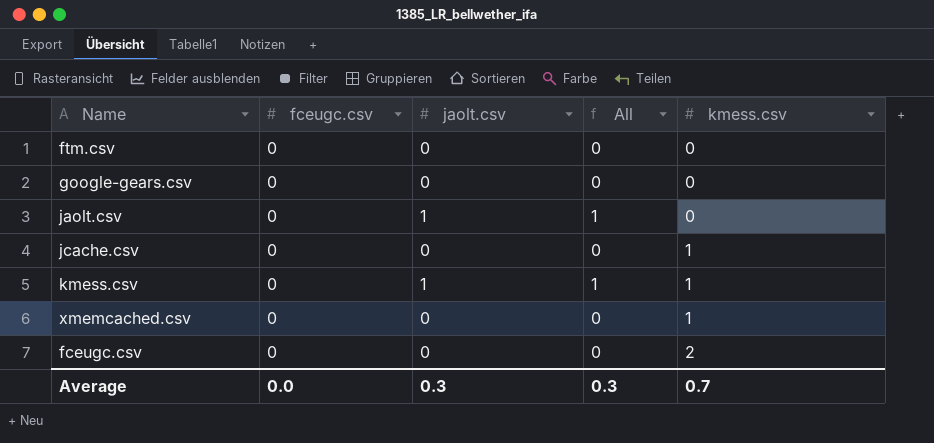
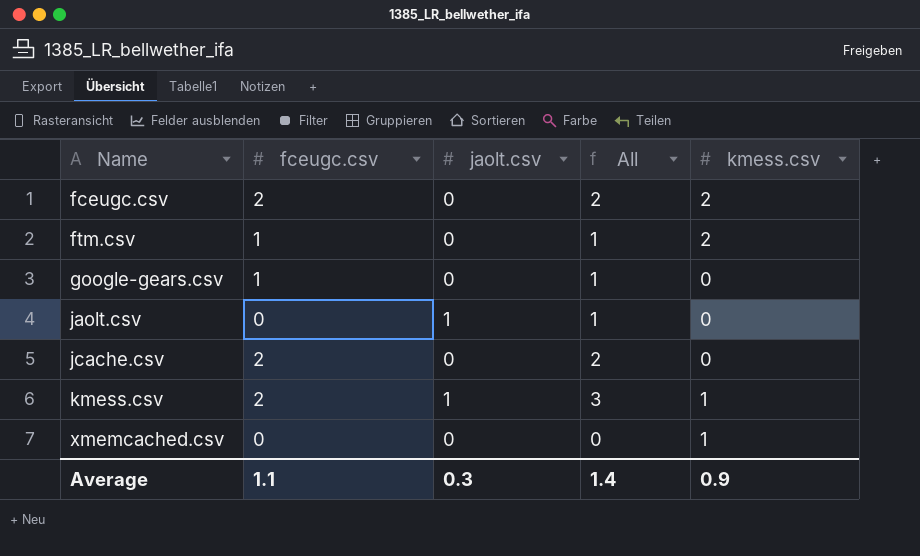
row order: kmess.csv ascending -> Name ascending
fceugc.csv | fceugc.csv: 0 -> 2
fceugc.csv | All: 0 -> 2
ftm.csv | fceugc.csv: 0 -> 1
ftm.csv | All: 0 -> 1
ftm.csv | kmess.csv: 0 -> 2
google-gears.csv | fceugc.csv: 0 -> 1
google-gears.csv | All: 0 -> 1
jcache.csv | fceugc.csv: 0 -> 2
jcache.csv | All: 0 -> 2
jcache.csv | kmess.csv: 1 -> 0
kmess.csv | fceugc.csv: 0 -> 2
kmess.csv | All: 1 -> 3
Average | fceugc.csv: 0.0 -> 1.1
Average | All: 0.3 -> 1.4
Average | kmess.csv: 0.7 -> 0.9

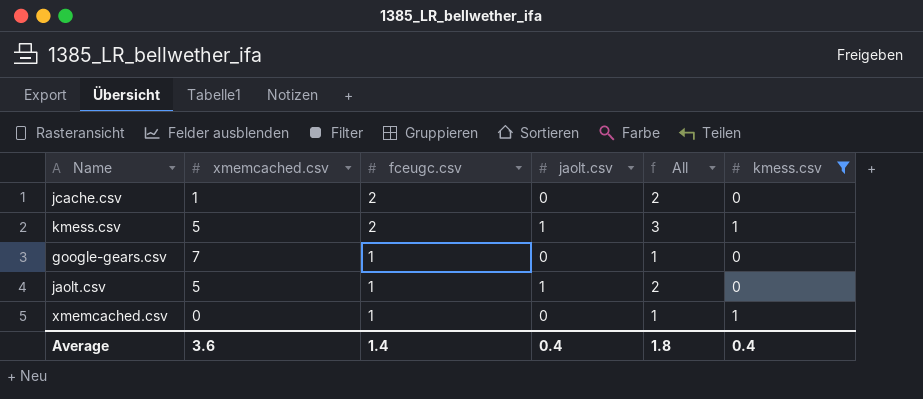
filter: none -> kmess.csv != 2
row order: Name ascending -> fceugc.csv descending
column xmemcached.csv | position: none -> 2
jaolt.csv | fceugc.csv: 0 -> 1
jaolt.csv | All: 1 -> 2
xmemcached.csv | fceugc.csv: 0 -> 1
xmemcached.csv | All: 0 -> 1
Average | fceugc.csv: 1.1 -> 1.4
Average | jaolt.csv: 0.3 -> 0.4
Average | All: 1.4 -> 1.8
Average | kmess.csv: 0.9 -> 0.4

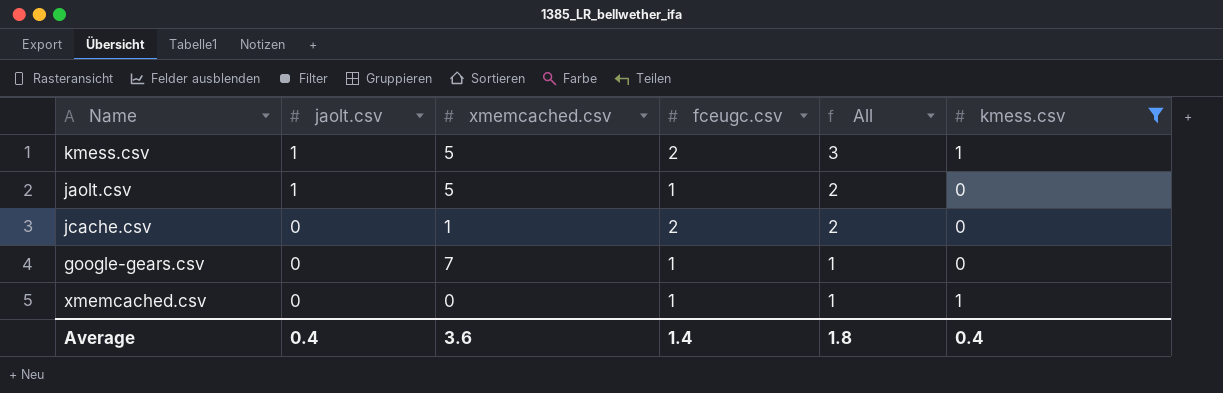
row order: fceugc.csv descending -> jaolt.csv descending
column jaolt.csv | position: 4 -> 2

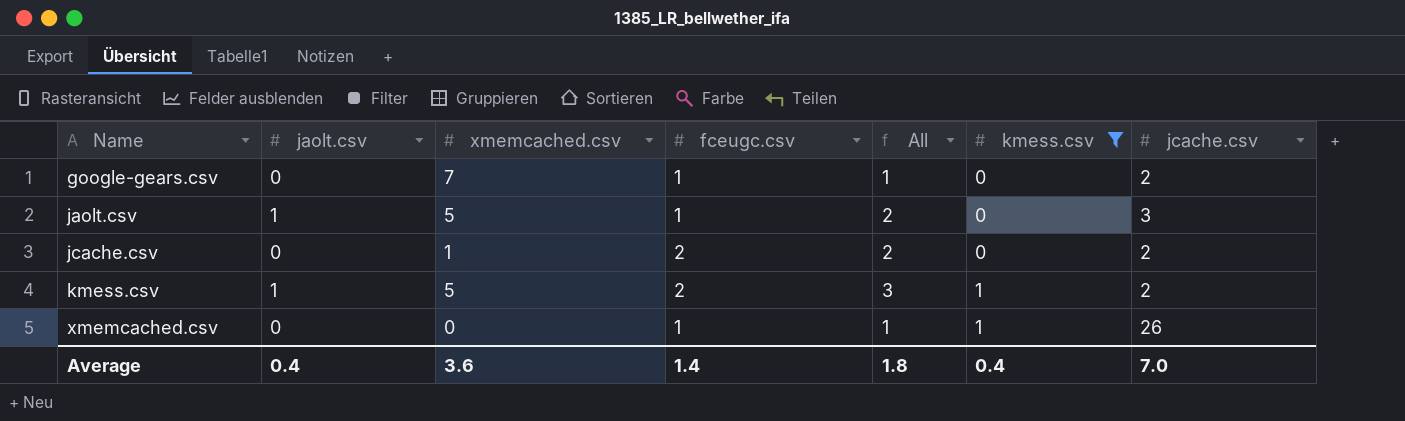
row order: jaolt.csv descending -> Name ascending
column jcache.csv | position: none -> 7

